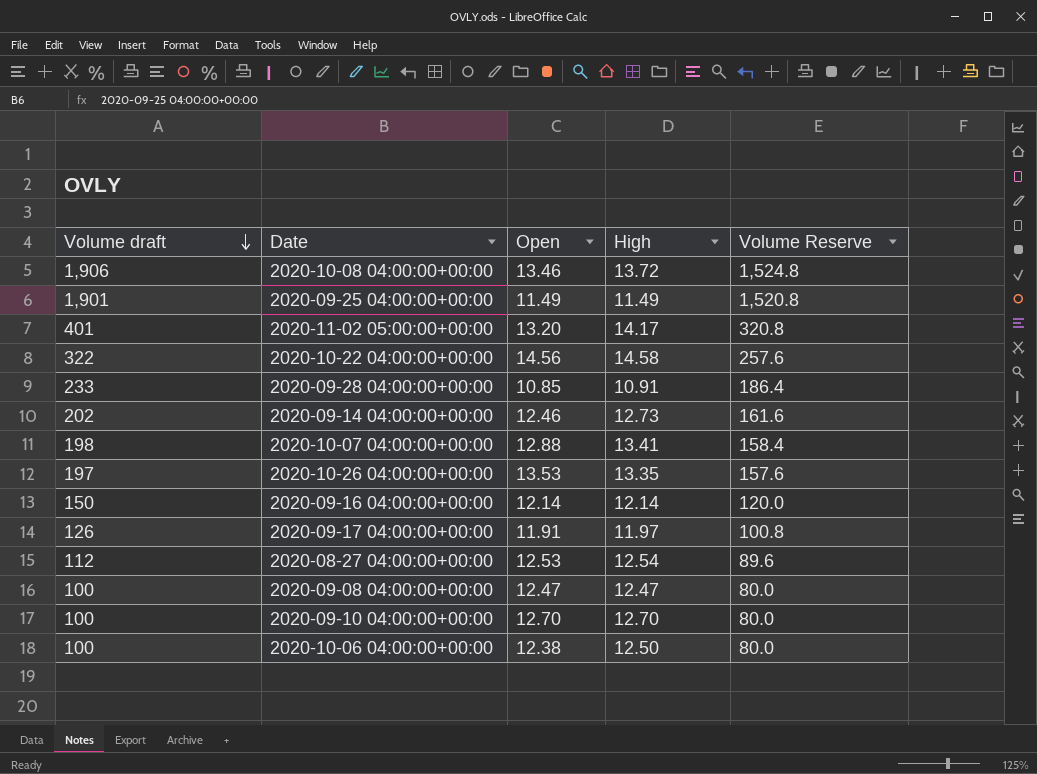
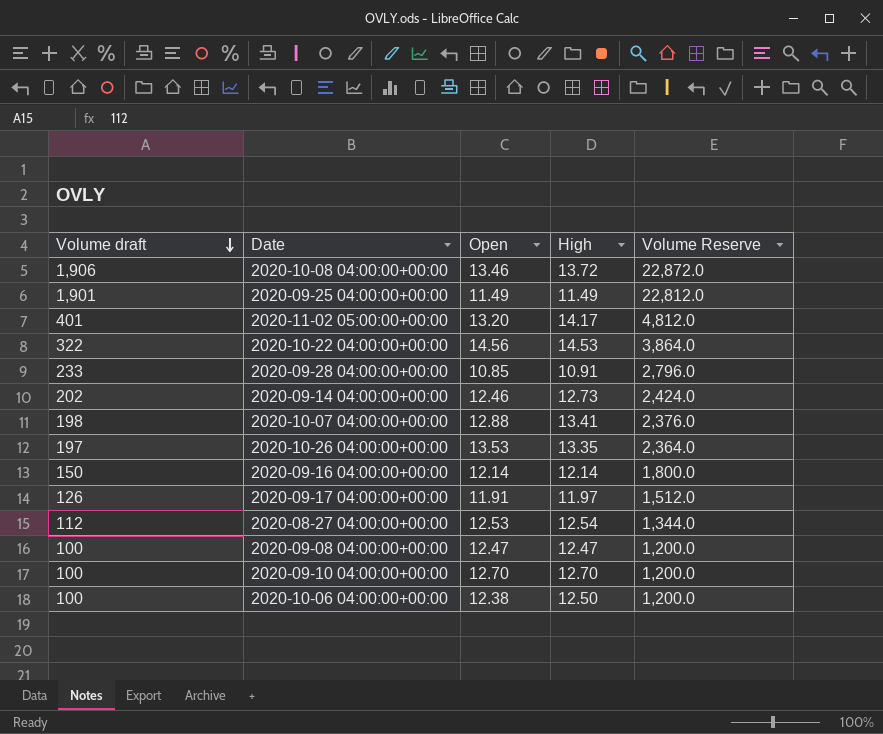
column Volume Reserve | formula: [Volume draft] * 0.8 -> [Volume draft] * 12
2020-10-22 04:00:00+00:00 | High: 14.58 -> 14.53

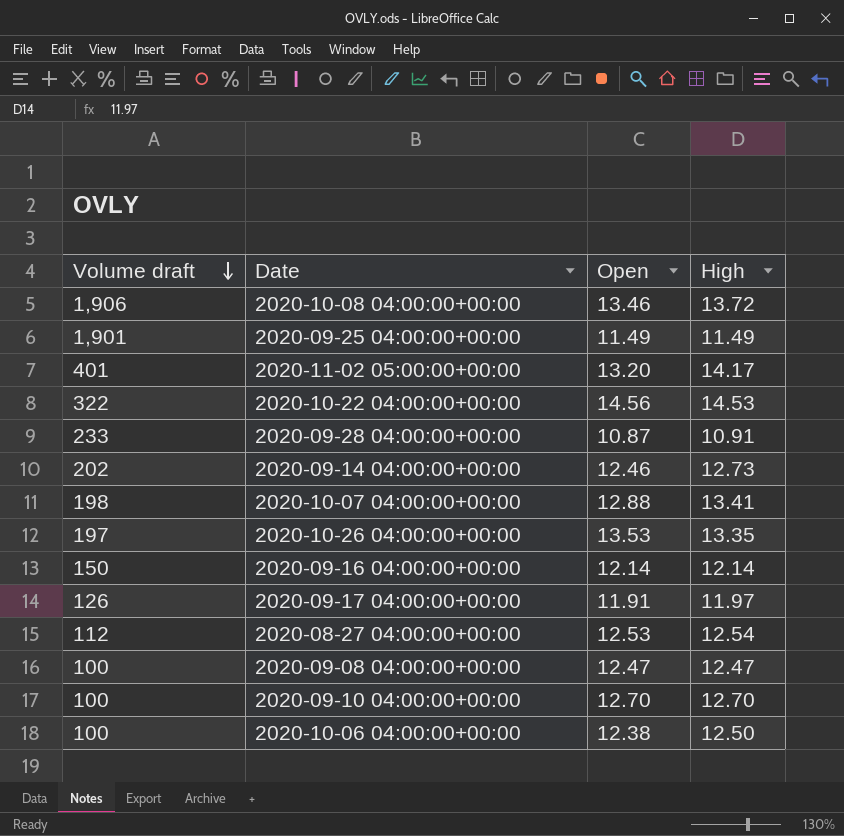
column Volume Reserve | formula: [Volume draft] * 12 -> none
2020-09-28 04:00:00+00:00 | Open: 10.85 -> 10.87

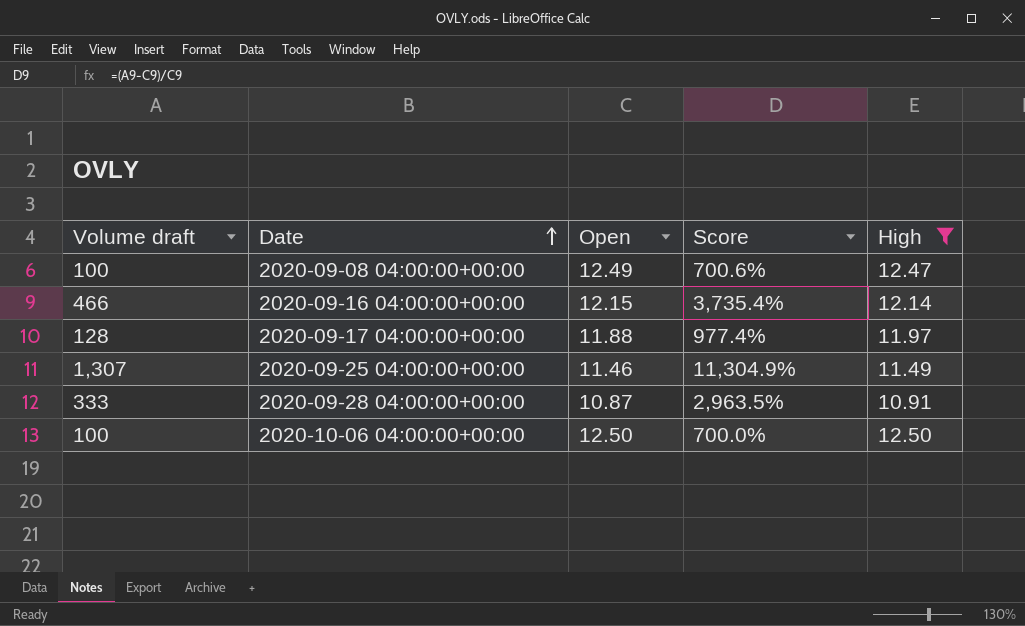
filter: none -> High <= 12.50
row order: Volume draft descending -> Date ascending
column Score | formula: none -> ([Volume draft] - [Open]) / [Open]
2020-09-08 04:00:00+00:00 | Open: 12.47 -> 12.49
2020-09-16 04:00:00+00:00 | Volume draft: 150 -> 466
2020-09-16 04:00:00+00:00 | Open: 12.14 -> 12.15
2020-09-17 04:00:00+00:00 | Volume draft: 126 -> 128
2020-09-17 04:00:00+00:00 | Open: 11.91 -> 11.88
2020-09-25 04:00:00+00:00 | Volume draft: 1,901 -> 1,307
2020-09-25 04:00:00+00:00 | Open: 11.49 -> 11.46
2020-09-28 04:00:00+00:00 | Volume draft: 233 -> 333
2020-10-06 04:00:00+00:00 | Open: 12.38 -> 12.50

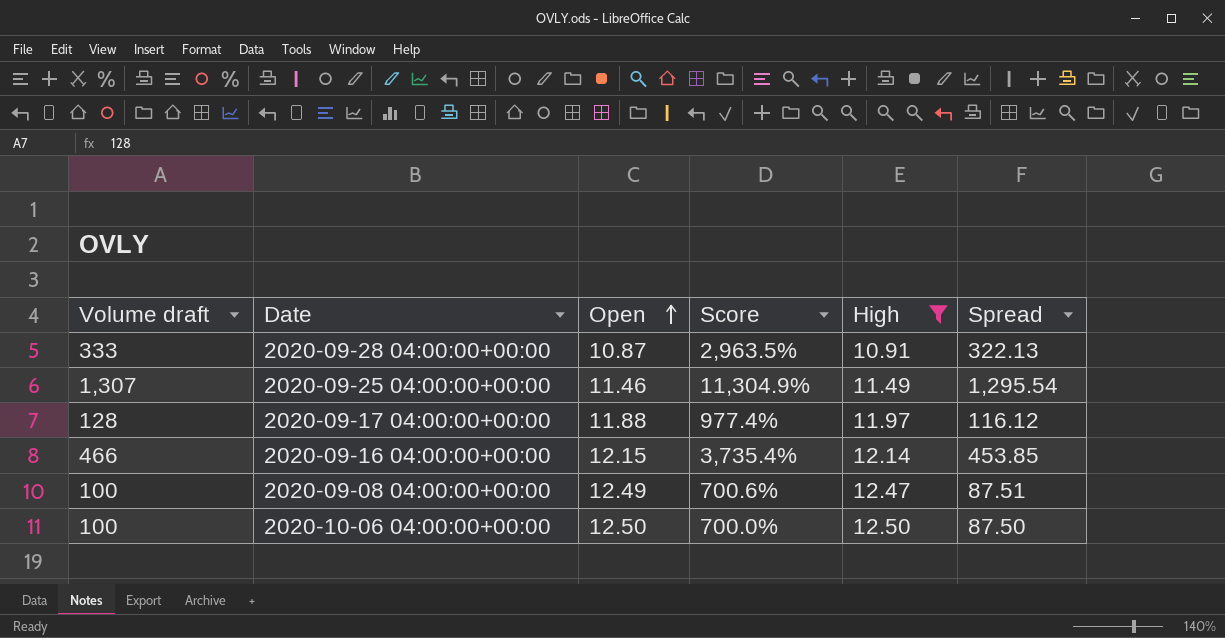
row order: Date ascending -> Open ascending
column Spread | formula: none -> [Volume draft] - [Open]

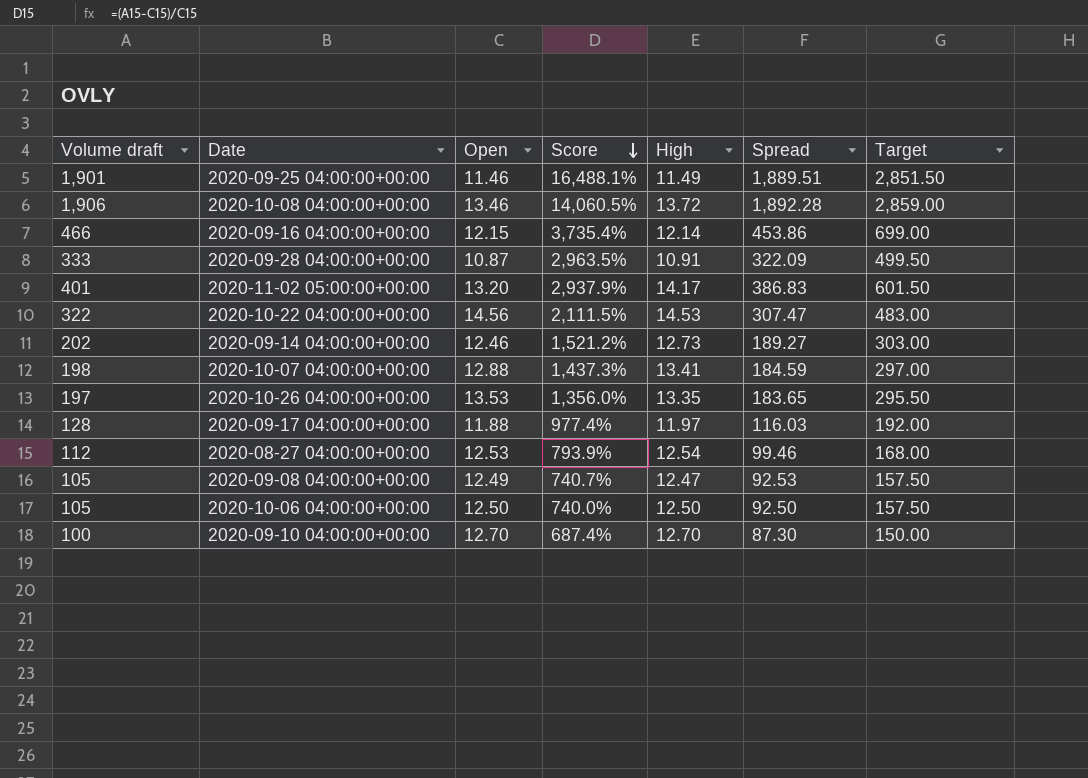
filter: High <= 12.50 -> none
row order: Open ascending -> Score descending
column Spread | formula: [Volume draft] - [Open] -> [Volume draft] - [High]
column Target | formula: none -> [Volume draft] * 1.5
2020-09-25 04:00:00+00:00 | Volume draft: 1,307 -> 1,901
2020-09-25 04:00:00+00:00 | Score: 11,304.9% -> 16,488.1%
2020-09-08 04:00:00+00:00 | Volume draft: 100 -> 105
2020-09-08 04:00:00+00:00 | Score: 700.6% -> 740.7%
2020-10-06 04:00:00+00:00 | Volume draft: 100 -> 105
2020-10-06 04:00:00+00:00 | Score: 700.0% -> 740.0%

